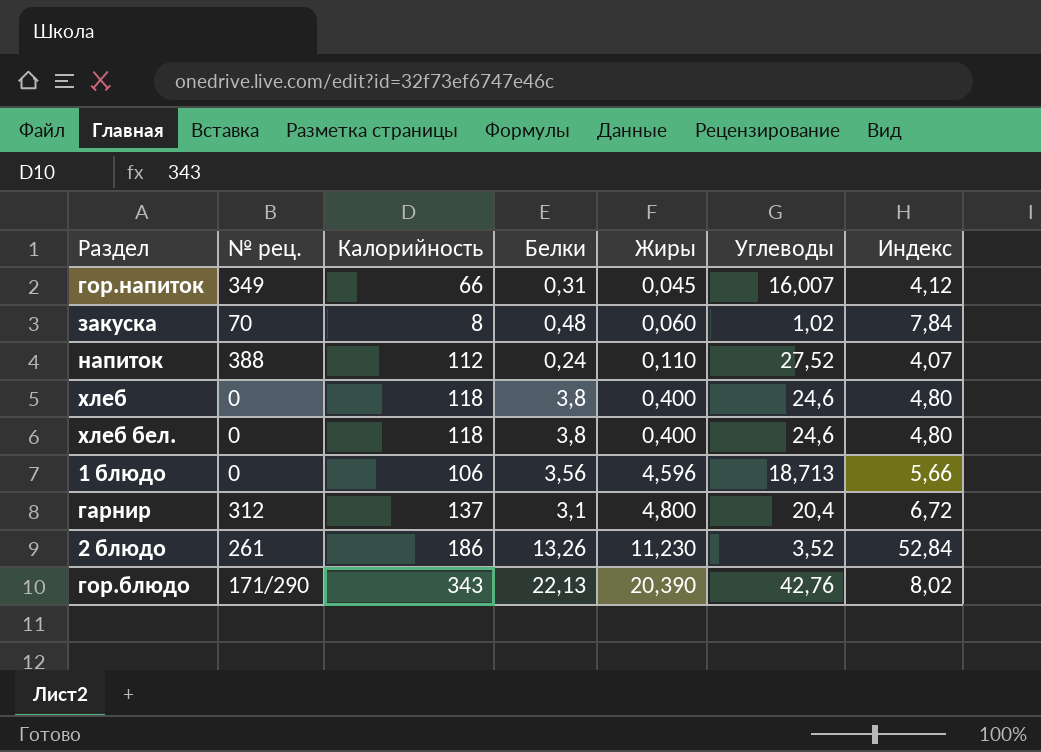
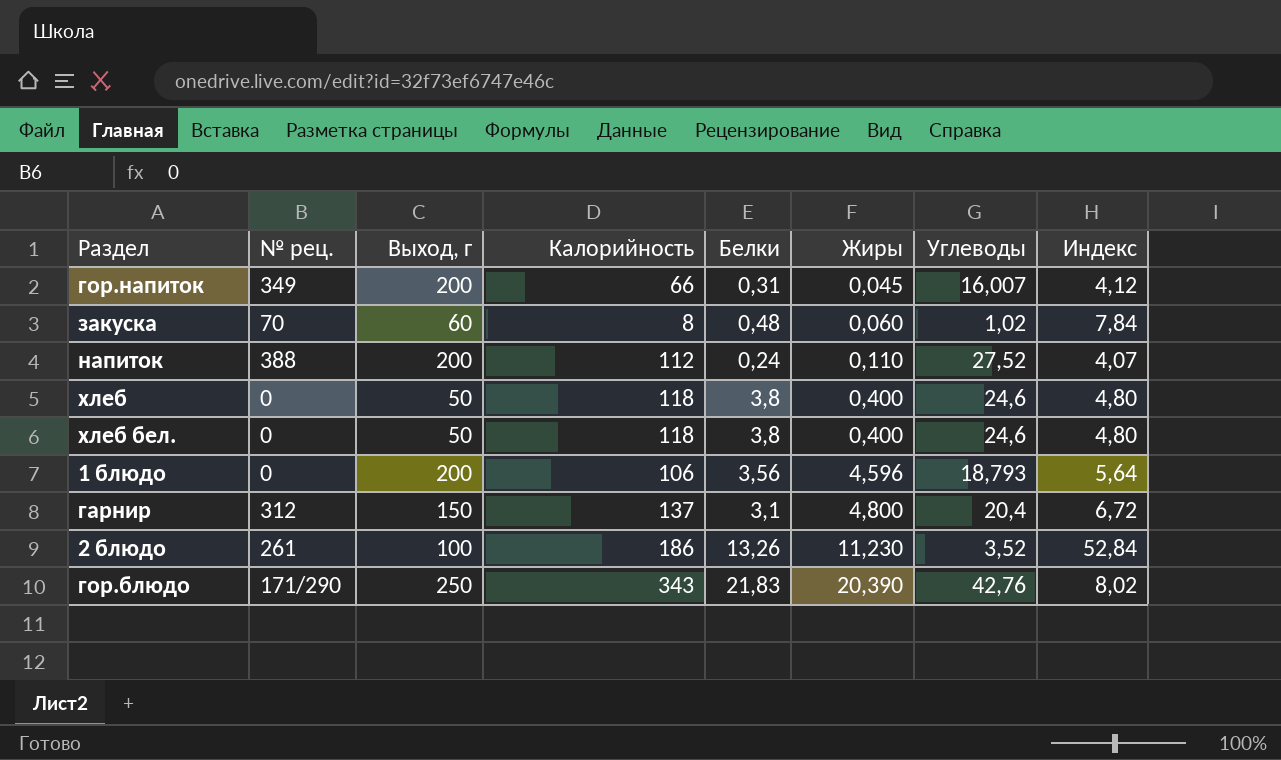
column Выход, г | position: none -> 3
1 блюдо | Углеводы: 18,713 -> 18,793
1 блюдо | Индекс: 5,66 -> 5,64
гор.блюдо | Белки: 22,13 -> 21,83

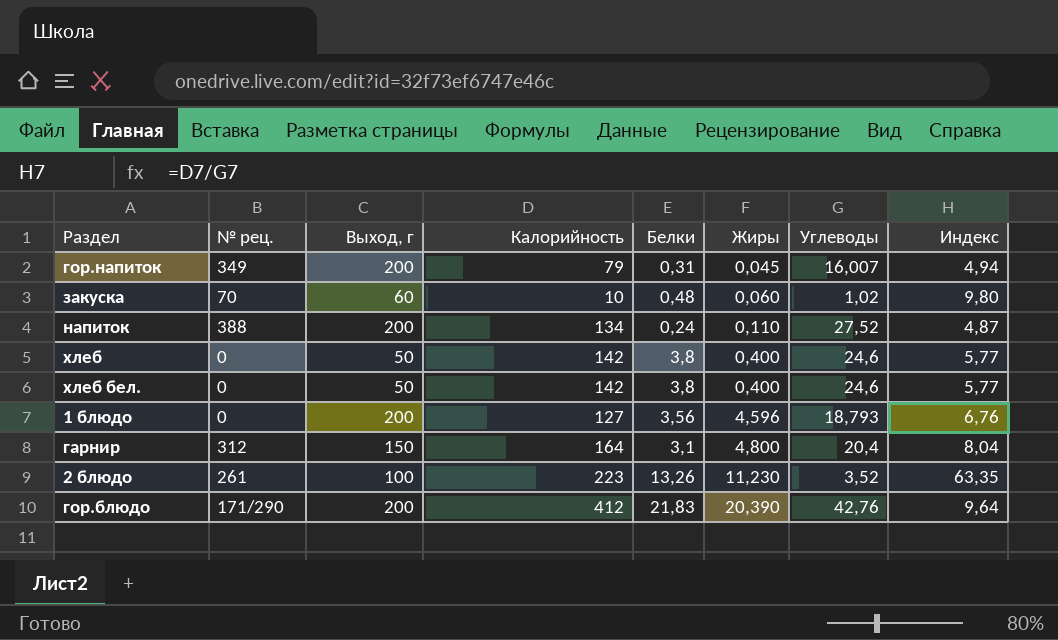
гор.напиток | Калорийность: 66 -> 79
гор.напиток | Индекс: 4,12 -> 4,94
закуска | Калорийность: 8 -> 10
закуска | Индекс: 7,84 -> 9,80
напиток | Калорийность: 112 -> 134
напиток | Индекс: 4,07 -> 4,87
хлеб | Калорийность: 118 -> 142
хлеб | Индекс: 4,80 -> 5,77
хлеб бел. | Калорийность: 118 -> 142
хлеб бел. | Индекс: 4,80 -> 5,77
1 блюдо | Калорийность: 106 -> 127
1 блюдо | Индекс: 5,64 -> 6,76
гарнир | Калорийность: 137 -> 164
гарнир | Индекс: 6,72 -> 8,04
2 блюдо | Калорийность: 186 -> 223
2 блюдо | Индекс: 52,84 -> 63,35
гор.блюдо | Выход, г: 250 -> 200
гор.блюдо | Калорийность: 343 -> 412
гор.блюдо | Индекс: 8,02 -> 9,64

